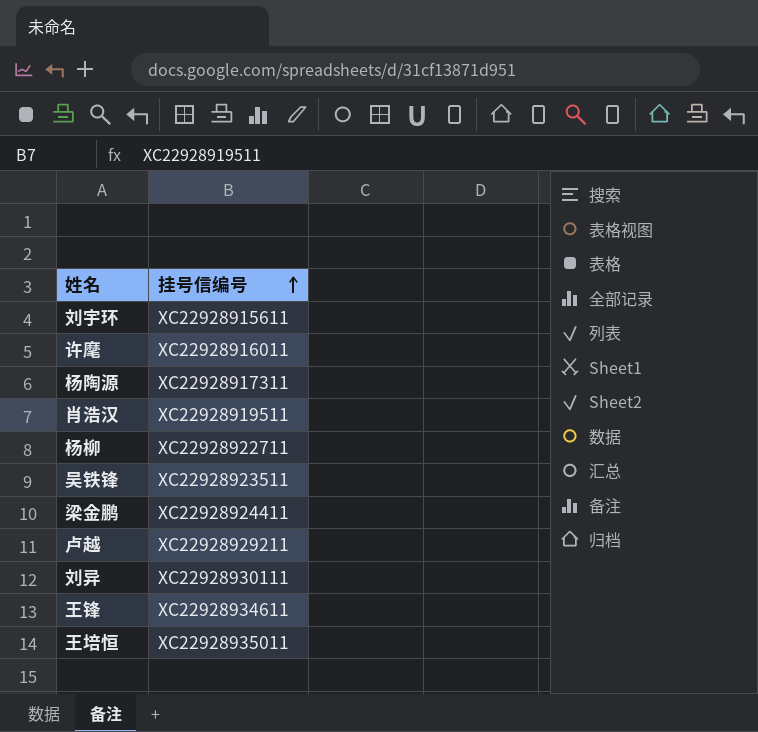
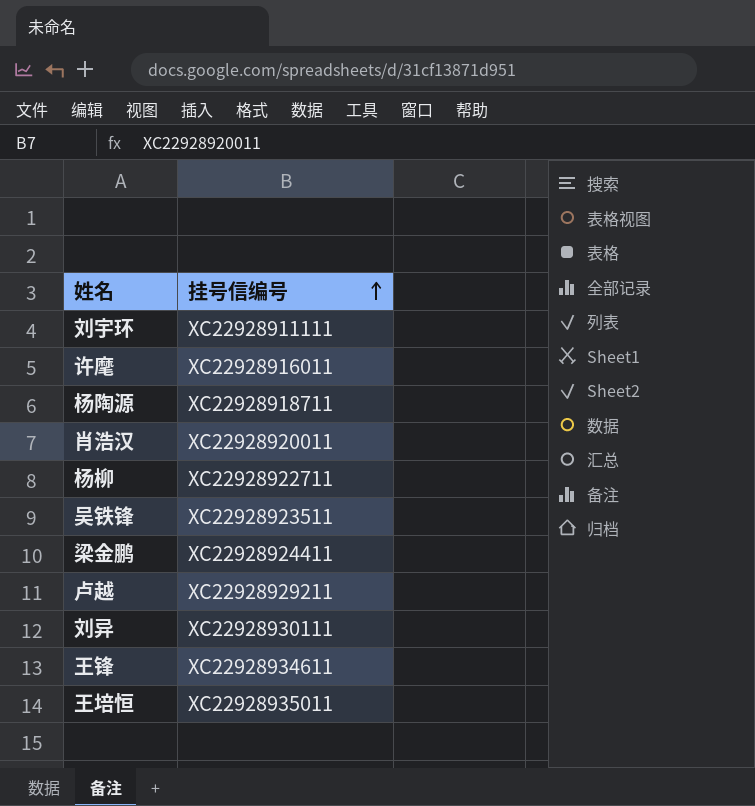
刘宇环 | 挂号信编号: XC22928915611 -> XC22928911111
杨陶源 | 挂号信编号: XC22928917311 -> XC22928918711
肖浩汉 | 挂号信编号: XC22928919511 -> XC22928920011

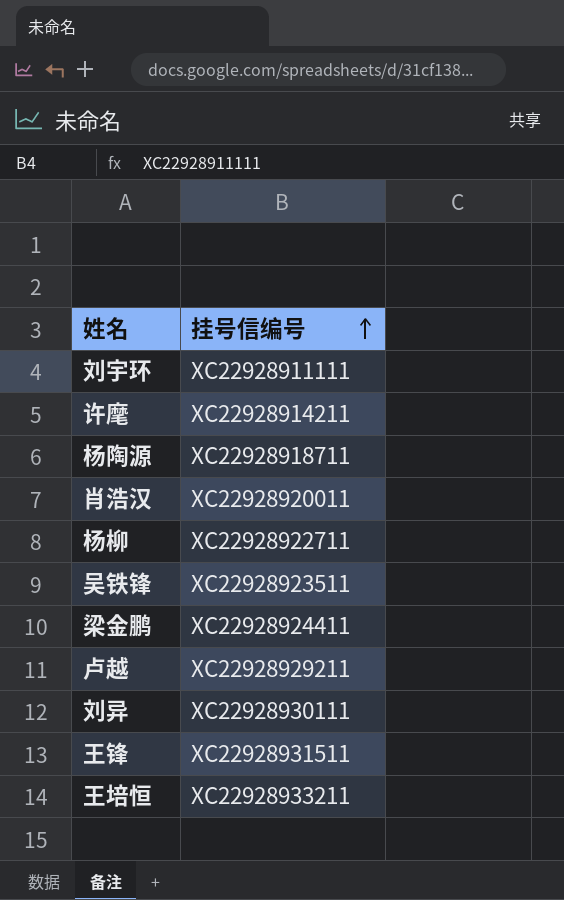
许麾 | 挂号信编号: XC22928916011 -> XC22928914211
王锋 | 挂号信编号: XC22928934611 -> XC22928931511
王培恒 | 挂号信编号: XC22928935011 -> XC22928933211

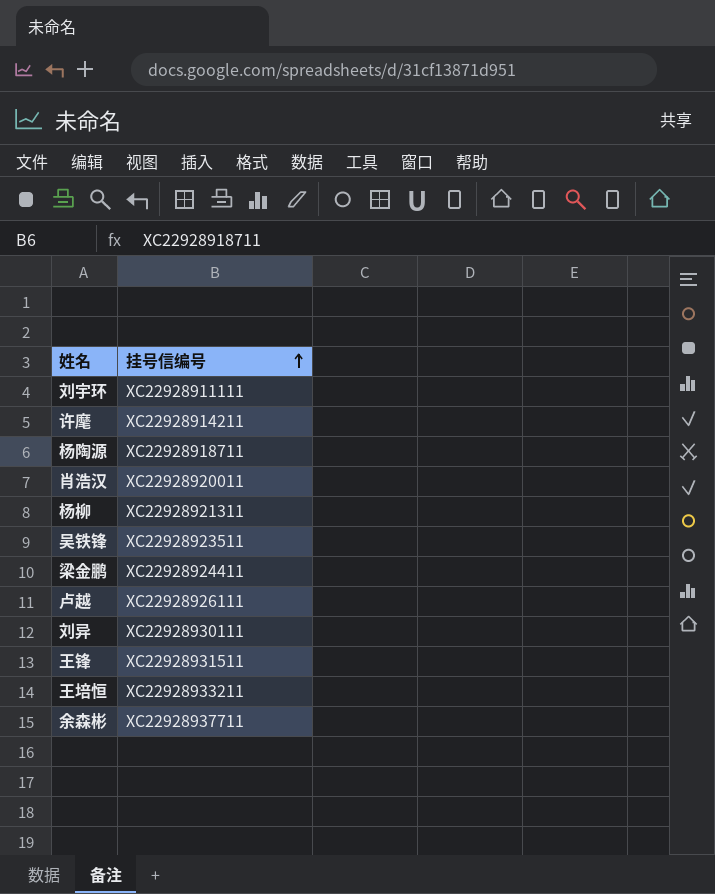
杨柳 | 挂号信编号: XC22928922711 -> XC22928921311
卢越 | 挂号信编号: XC22928929211 -> XC22928926111
row 余森彬: none -> XC22928937711

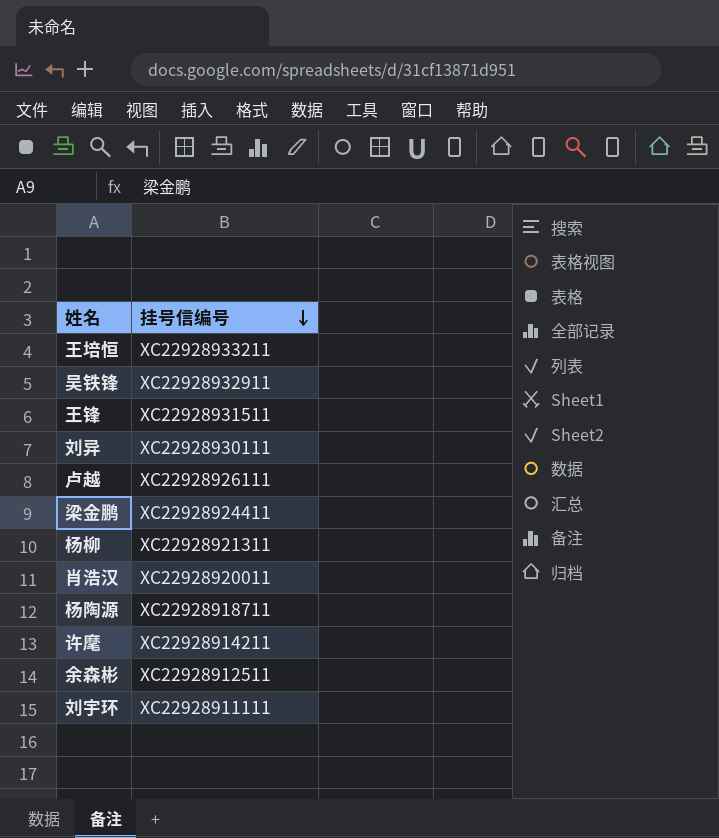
row order: 挂号信编号 ascending -> 挂号信编号 descending
吴铁锋 | 挂号信编号: XC22928923511 -> XC22928932911
余森彬 | 挂号信编号: XC22928937711 -> XC22928912511

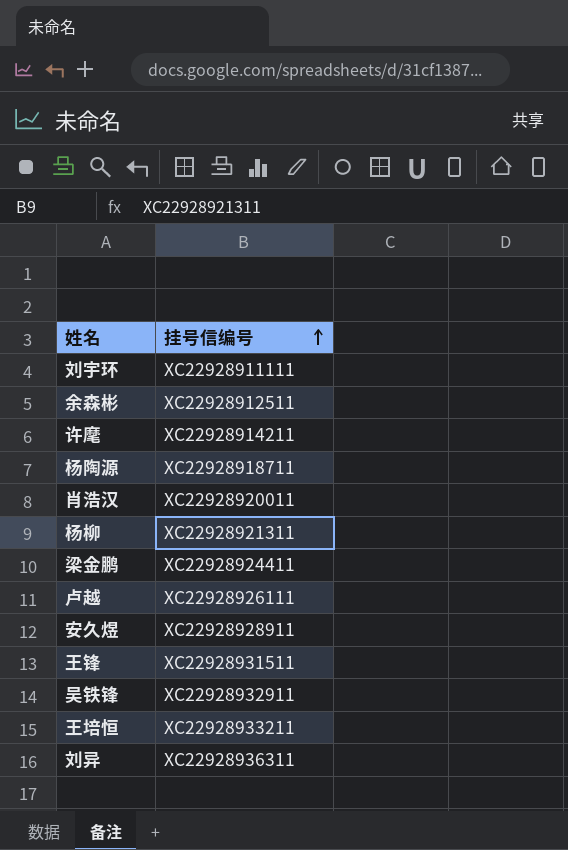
row order: 挂号信编号 descending -> 挂号信编号 ascending
row 安久煜: none -> XC22928928911
刘异 | 挂号信编号: XC22928930111 -> XC22928936311

